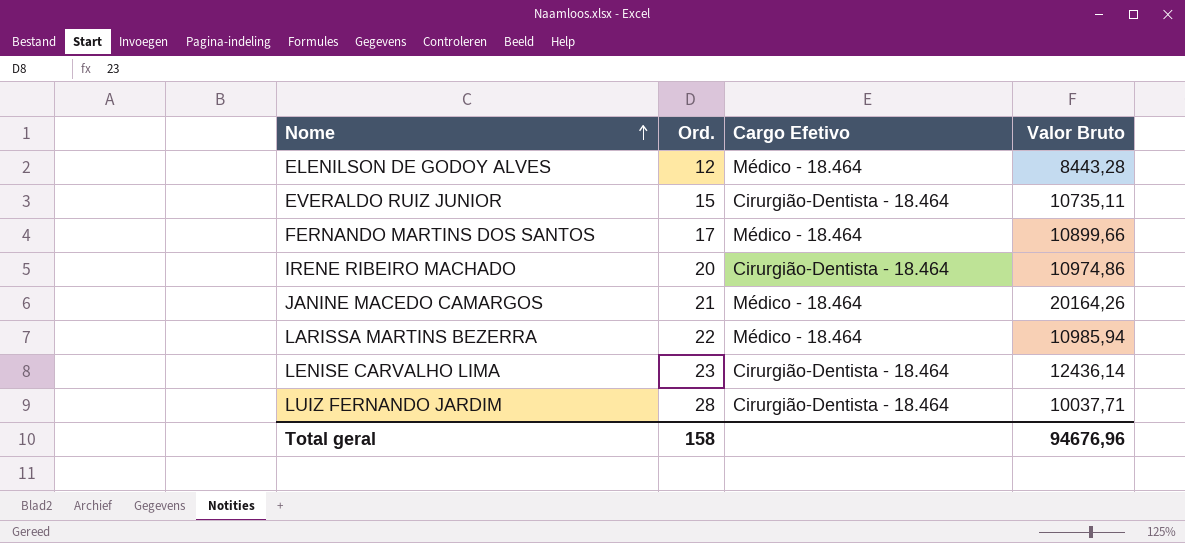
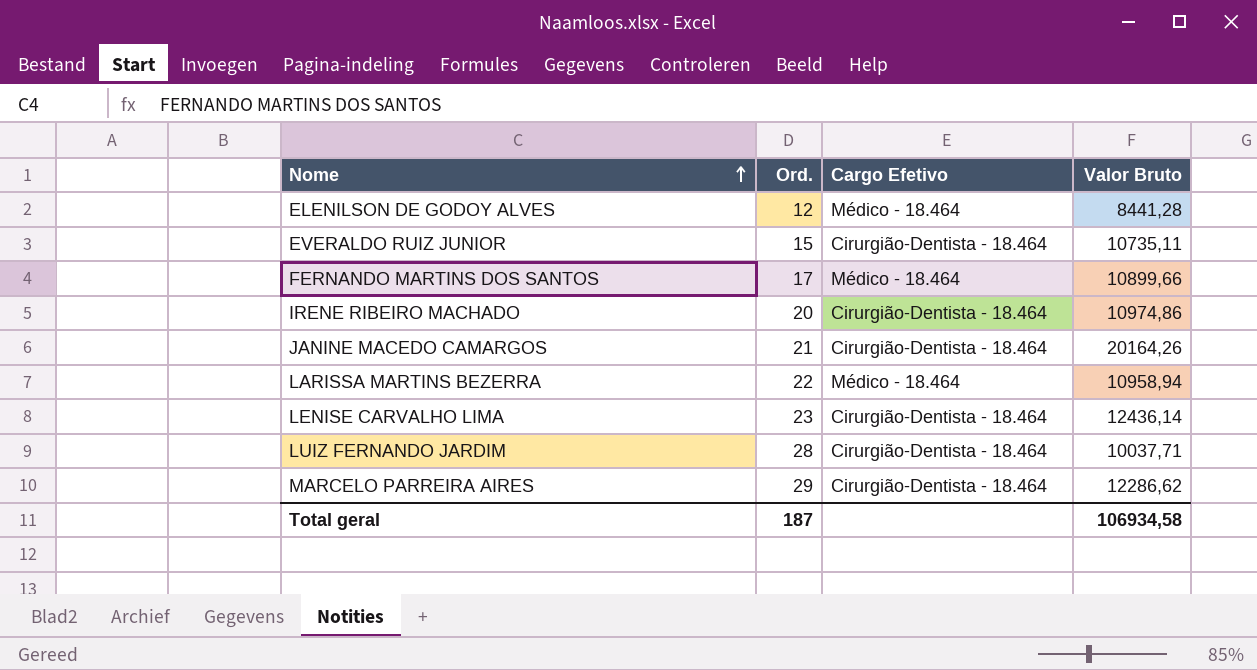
ELENILSON DE GODOY ALVES | Valor Bruto: 8443,28 -> 8441,28
JANINE MACEDO CAMARGOS | Cargo Efetivo: Médico - 18.464 -> Cirurgião-Dentista - 18.464
LARISSA MARTINS BEZERRA | Valor Bruto: 10985,94 -> 10958,94
row MARCELO PARREIRA AIRES: none -> 29 | Cirurgião-Dentista - 18.464 | 12286,62
Total geral | Ord.: 158 -> 187
Total geral | Valor Bruto: 94676,96 -> 106934,58

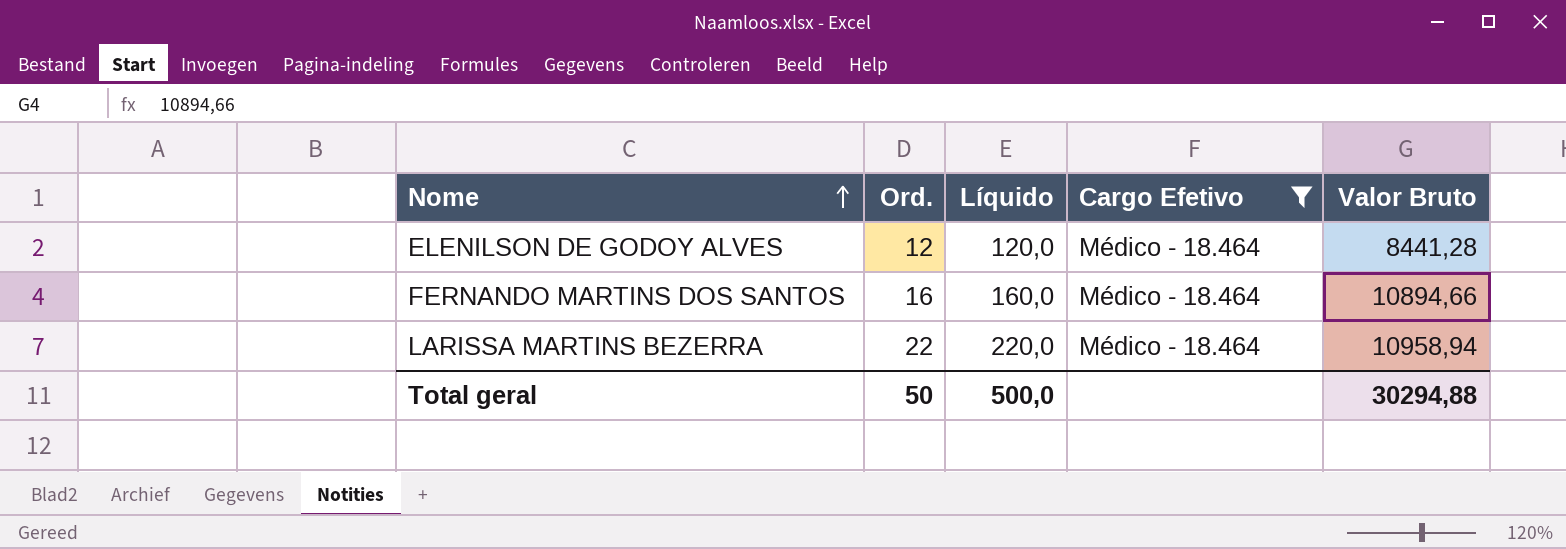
filter: none -> Cargo Efetivo = Médico - 18.464
column Líquido | formula: none -> [Ord.] * 10
FERNANDO MARTINS DOS SANTOS | Ord.: 17 -> 16
FERNANDO MARTINS DOS SANTOS | Valor Bruto: 10899,66 -> 10894,66
Total geral | Ord.: 187 -> 50
Total geral | Valor Bruto: 106934,58 -> 30294,88

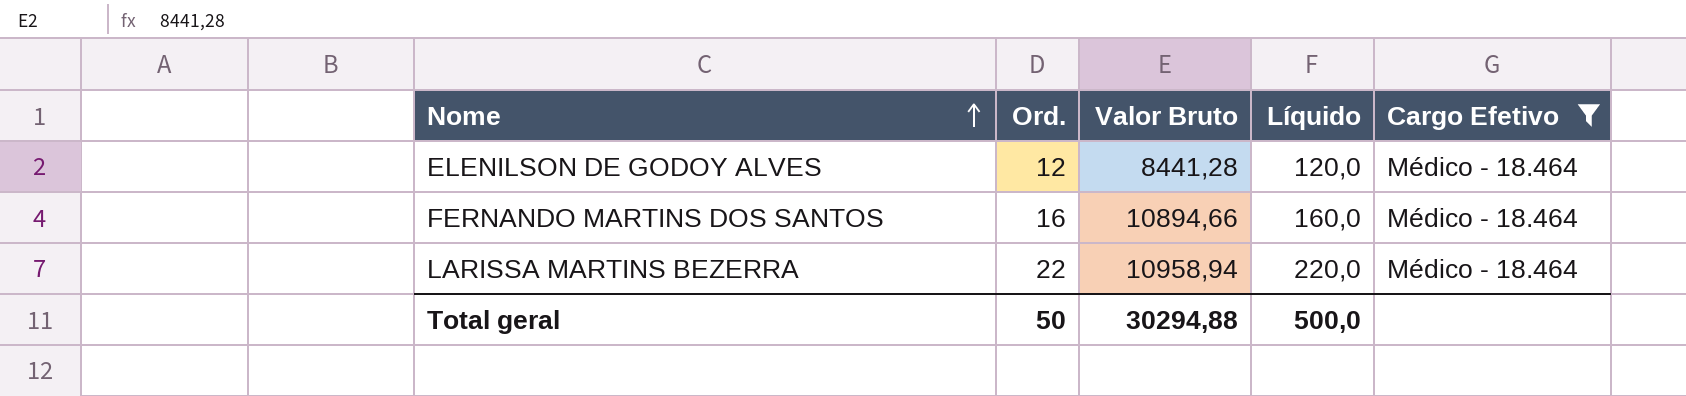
column Valor Bruto | position: 5 -> 3

